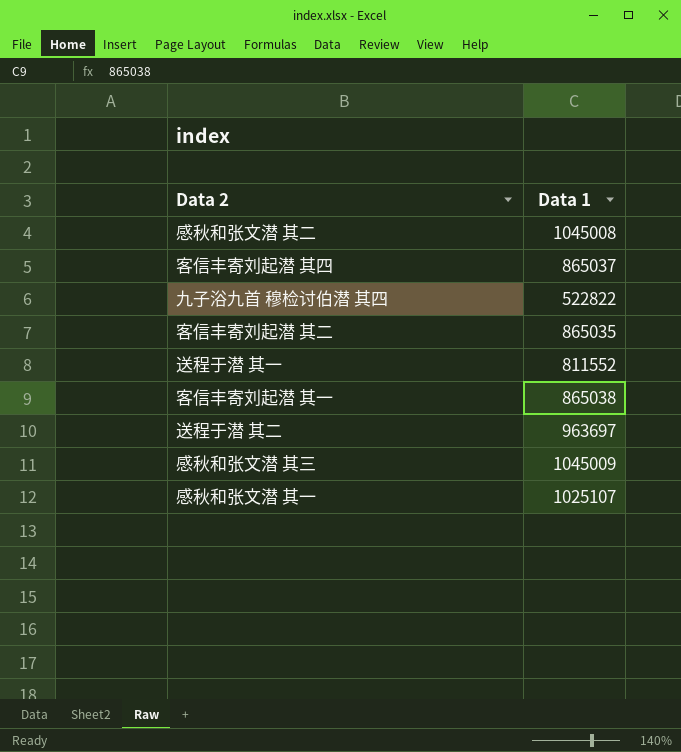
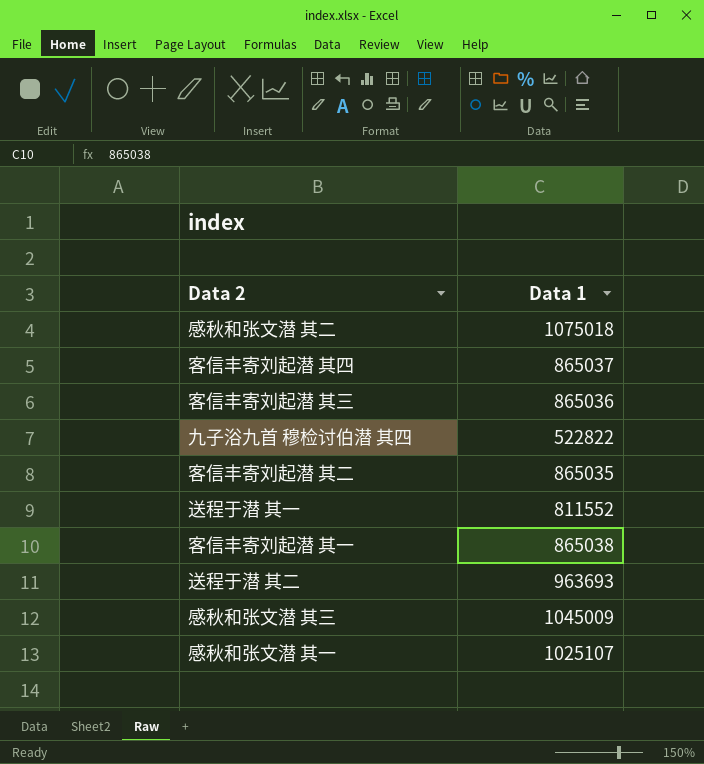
感秋和张文潜 其二 | Data 1: 1045008 -> 1075018
row 客信丰寄刘起潜 其三: none -> 865036
送程于潜 其二 | Data 1: 963697 -> 963693

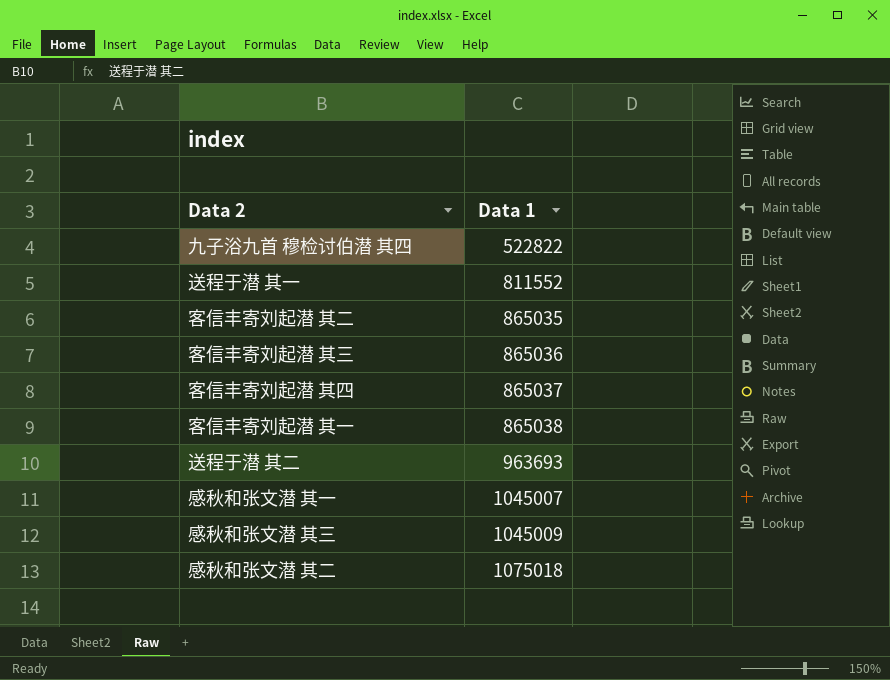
row order: none -> Data 1 ascending
感秋和张文潜 其一 | Data 1: 1025107 -> 1045007

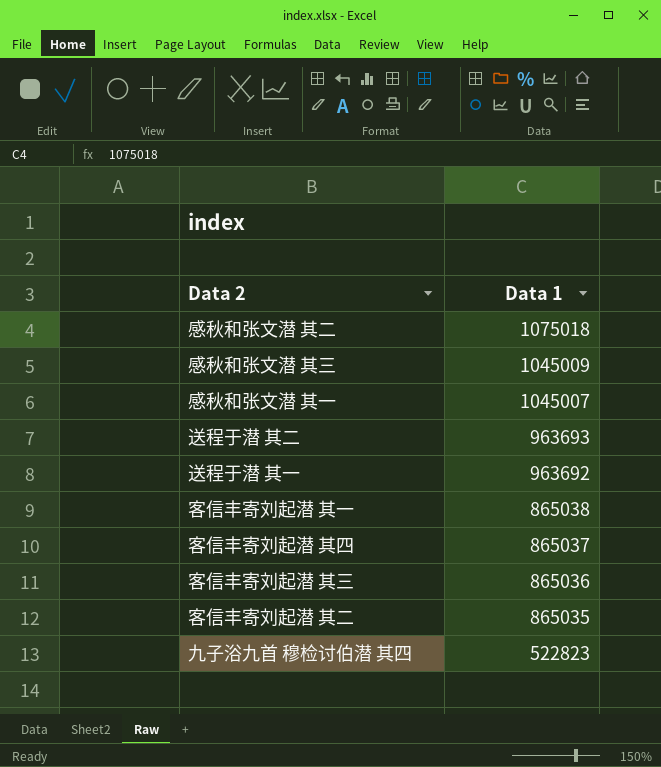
row order: Data 1 ascending -> Data 1 descending
送程于潜 其一 | Data 1: 811552 -> 963692
九子浴九首 穆检讨伯潜 其四 | Data 1: 522822 -> 522823

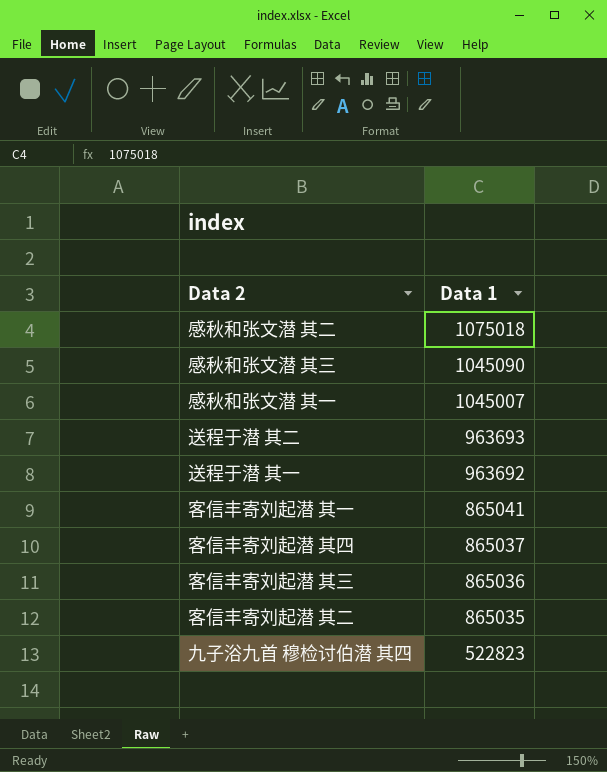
感秋和张文潜 其三 | Data 1: 1045009 -> 1045090
客信丰寄刘起潜 其一 | Data 1: 865038 -> 865041

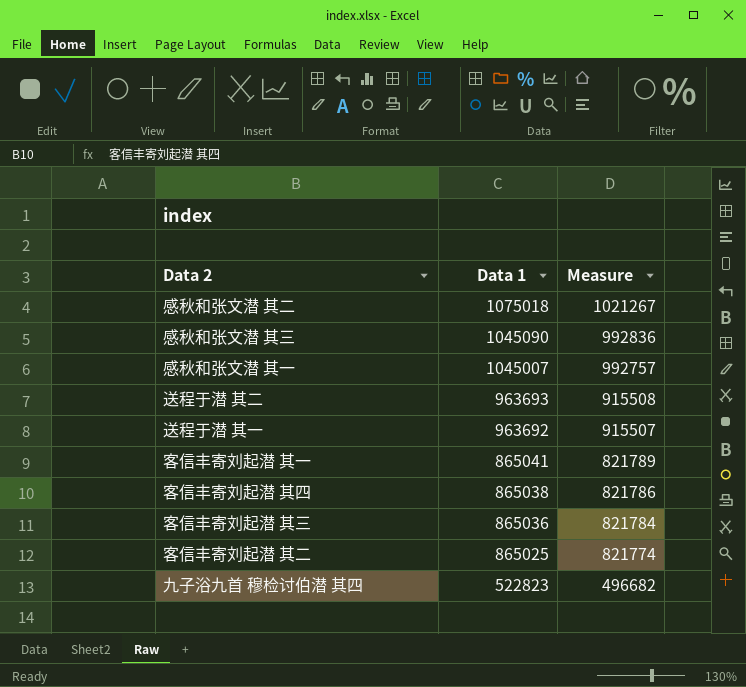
column Measure | formula: none -> [Data 1] * 0.95
客信丰寄刘起潜 其四 | Data 1: 865037 -> 865038
客信丰寄刘起潜 其二 | Data 1: 865035 -> 865025

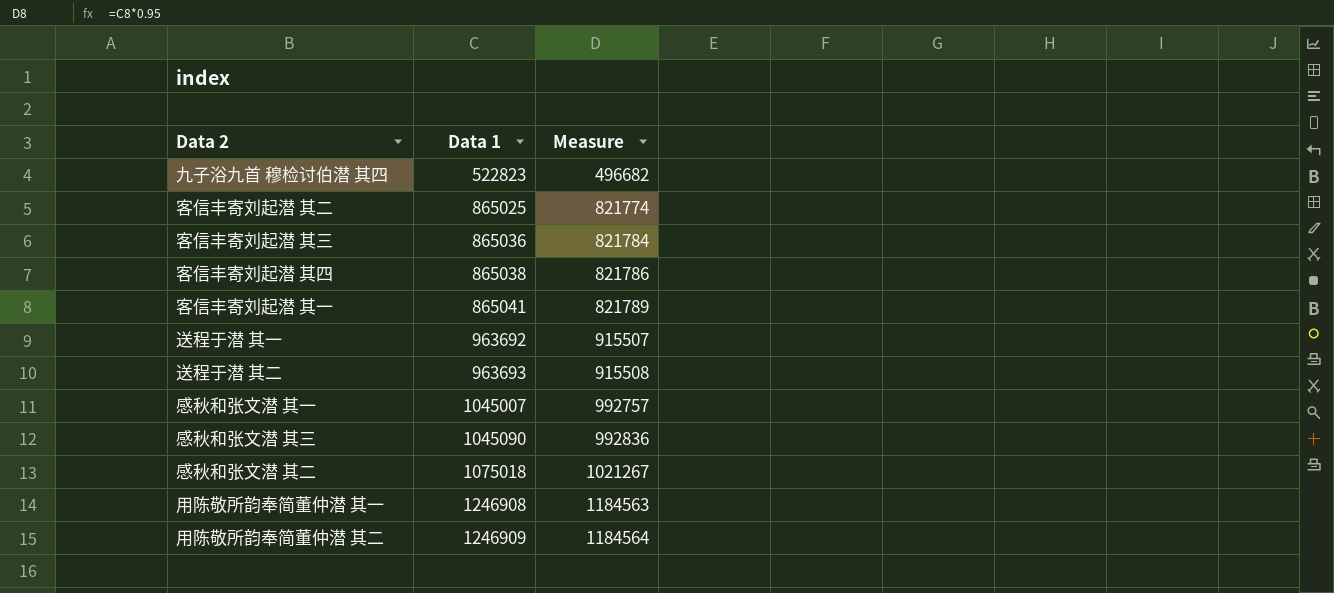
row order: Data 1 descending -> Data 1 ascending
row 用陈敬所韵奉简董仲潜 其一: none -> 1246908 | 1184563
row 用陈敬所韵奉简董仲潜 其二: none -> 1246909 | 1184564

